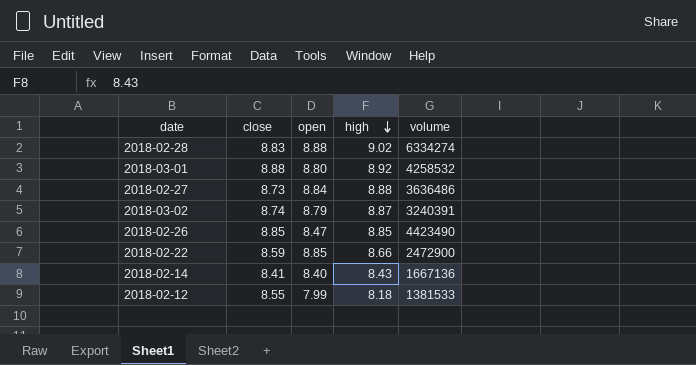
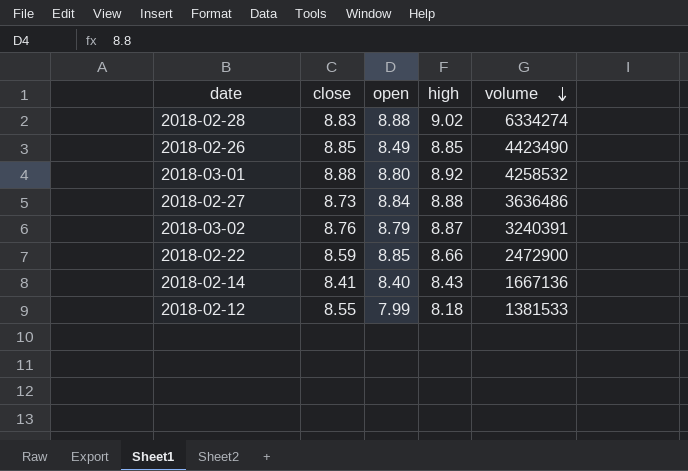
row order: high descending -> volume descending
2018-02-26 | open: 8.47 -> 8.49
2018-03-02 | close: 8.74 -> 8.76

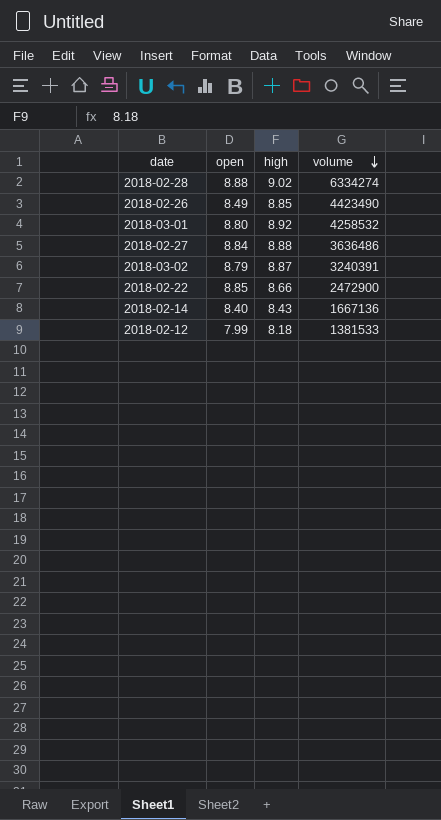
column close | position: 2 -> none

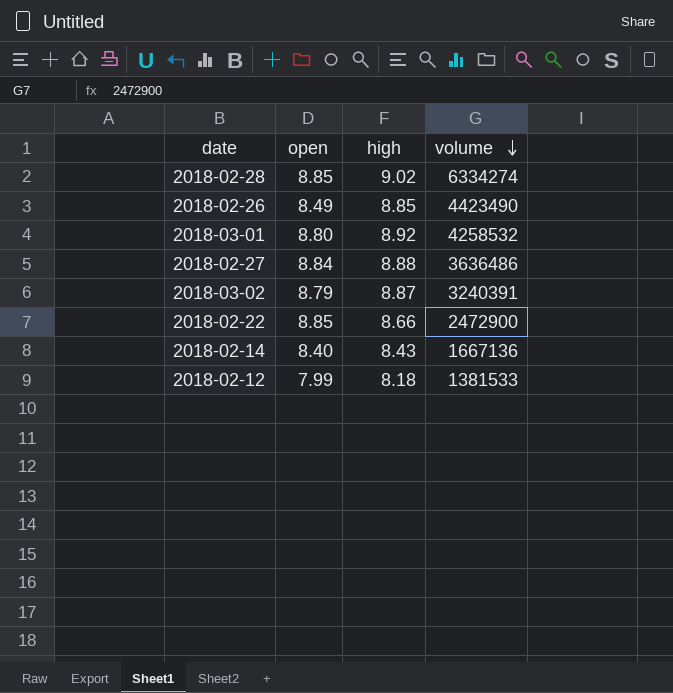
2018-02-28 | open: 8.88 -> 8.85

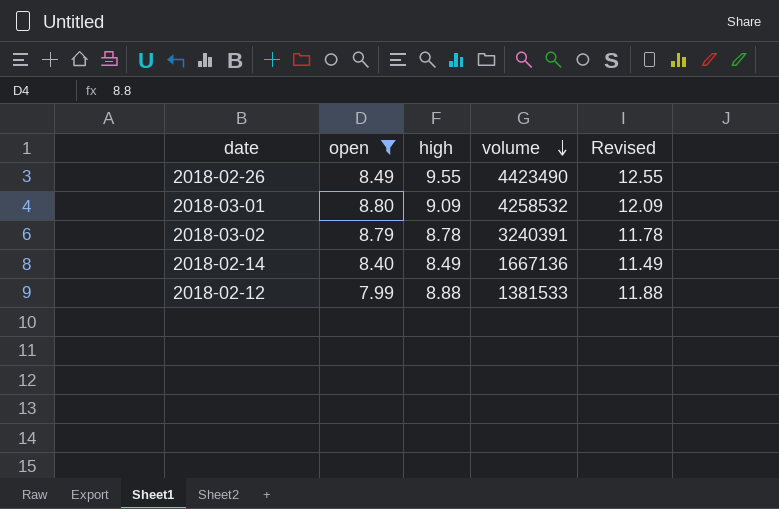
filter: none -> open <= 8.80
column Revised | formula: none -> [high] + 3
2018-02-26 | high: 8.85 -> 9.55
2018-03-01 | high: 8.92 -> 9.09
2018-03-02 | high: 8.87 -> 8.78
2018-02-14 | high: 8.43 -> 8.49
2018-02-12 | high: 8.18 -> 8.88

